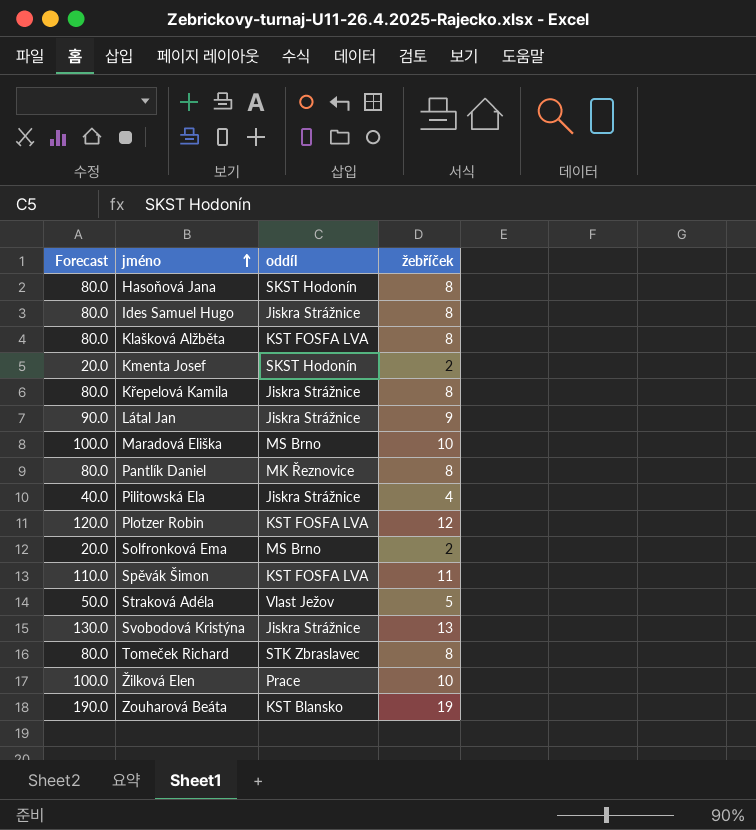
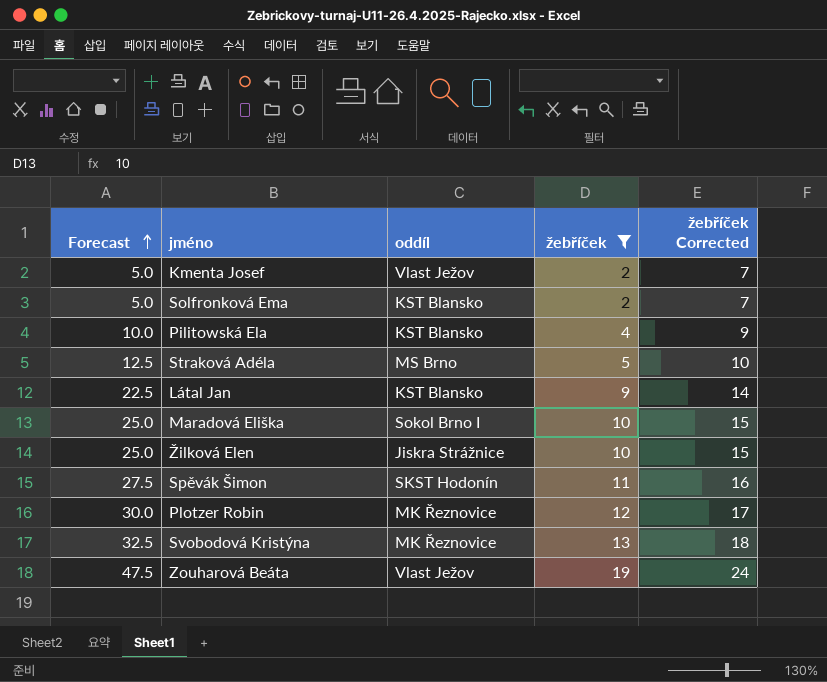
filter: none -> žebříček != 8
row order: jméno ascending -> Forecast ascending
column Forecast | formula: [žebříček] * 10 -> [žebříček] * 2.5
column žebříček Corrected | formula: none -> [žebříček] + 5
Kmenta Josef | oddíl: SKST Hodonín -> Vlast Ježov
Solfronková Ema | oddíl: MS Brno -> KST Blansko
Pilitowská Ela | oddíl: Jiskra Strážnice -> KST Blansko
Straková Adéla | oddíl: Vlast Ježov -> MS Brno
Látal Jan | oddíl: Jiskra Strážnice -> KST Blansko
Maradová Eliška | oddíl: MS Brno -> Sokol Brno I
Žilková Elen | oddíl: Prace -> Jiskra Strážnice
Spěvák Šimon | oddíl: KST FOSFA LVA -> SKST Hodonín
Plotzer Robin | oddíl: KST FOSFA LVA -> MK Řeznovice
Svobodová Kristýna | oddíl: Jiskra Strážnice -> MK Řeznovice
Zouharová Beáta | oddíl: KST Blansko -> Vlast Ježov

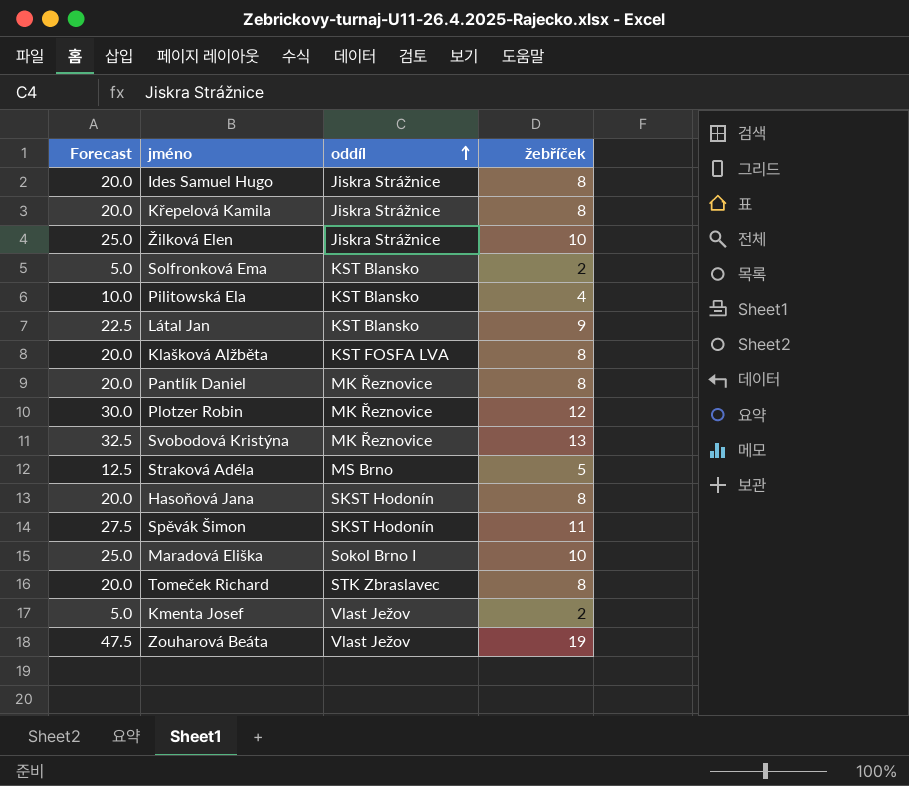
filter: žebříček != 8 -> none
row order: Forecast ascending -> oddíl ascending
column žebříček Corrected | formula: [žebříček] + 5 -> none

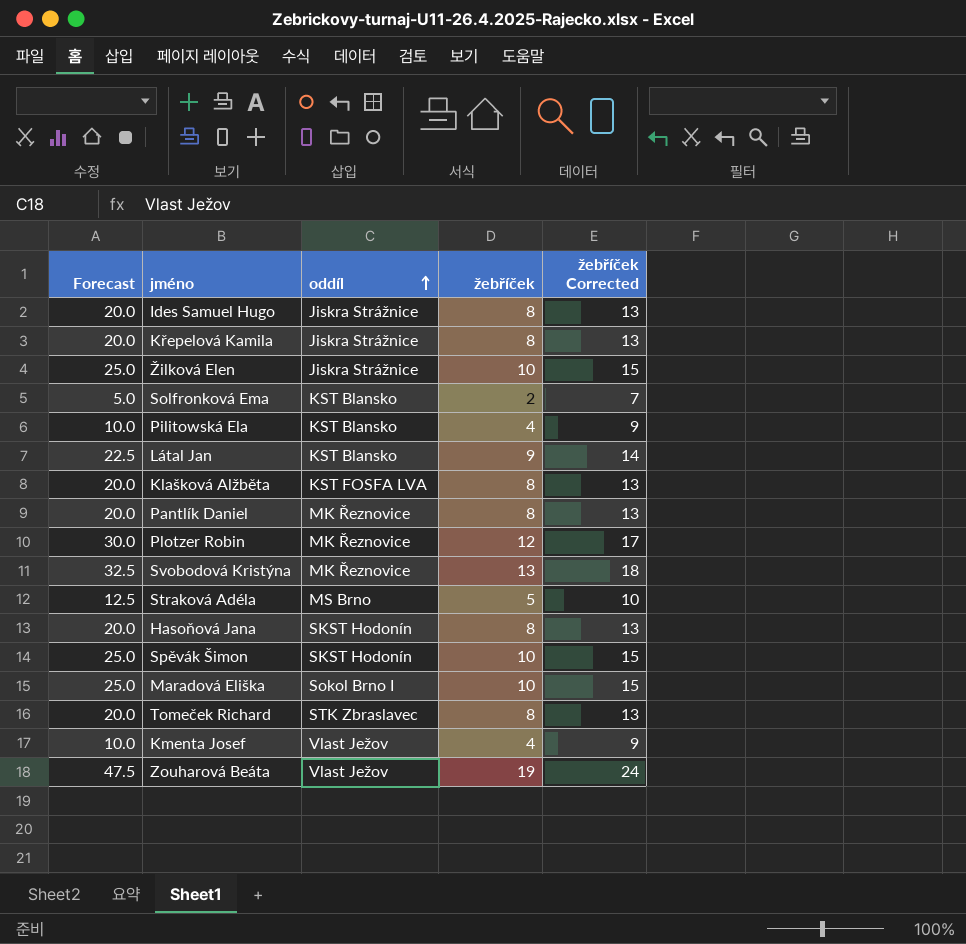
column žebříček Corrected | formula: none -> [žebříček] + 5
Spěvák Šimon | Forecast: 27.5 -> 25.0
Spěvák Šimon | žebříček: 11 -> 10
Kmenta Josef | Forecast: 5.0 -> 10.0
Kmenta Josef | žebříček: 2 -> 4

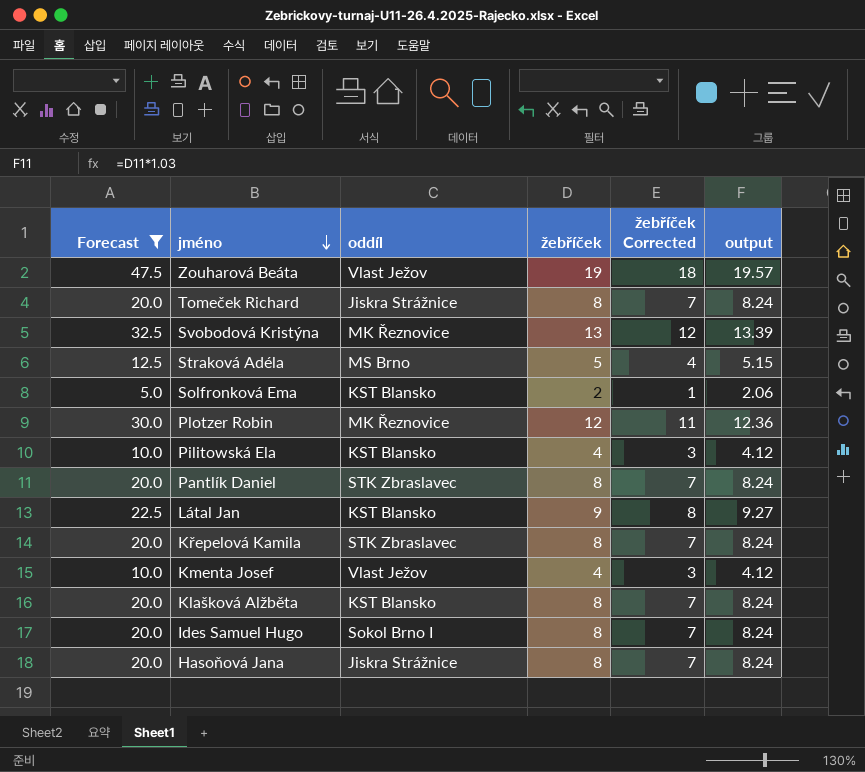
filter: none -> Forecast != 25.0
row order: oddíl ascending -> jméno descending
column žebříček Corrected | formula: [žebříček] + 5 -> [žebříček] - 1
column output | formula: none -> [žebříček] * 1.03
Tomeček Richard | oddíl: STK Zbraslavec -> Jiskra Strážnice
Pantlík Daniel | oddíl: MK Řeznovice -> STK Zbraslavec
Křepelová Kamila | oddíl: Jiskra Strážnice -> STK Zbraslavec
Klašková Alžběta | oddíl: KST FOSFA LVA -> KST Blansko
Ides Samuel Hugo | oddíl: Jiskra Strážnice -> Sokol Brno I
Hasoňová Jana | oddíl: SKST Hodonín -> Jiskra Strážnice

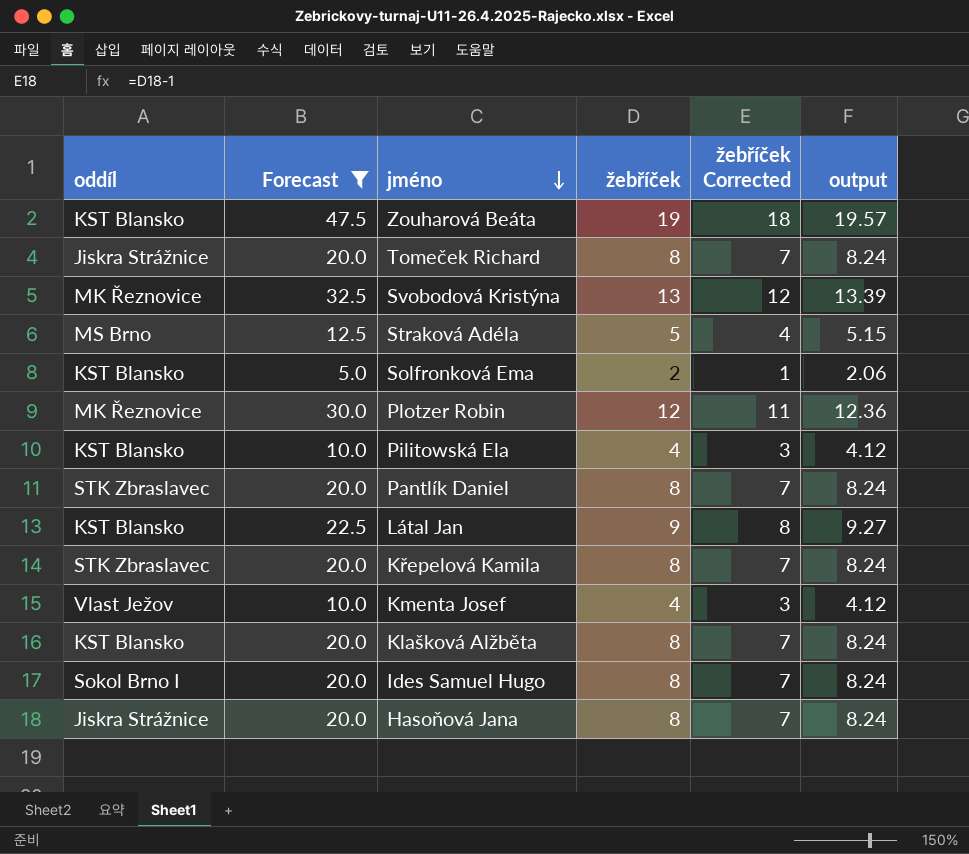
column oddíl | position: 3 -> 1
Zouharová Beáta | oddíl: Vlast Ježov -> KST Blansko

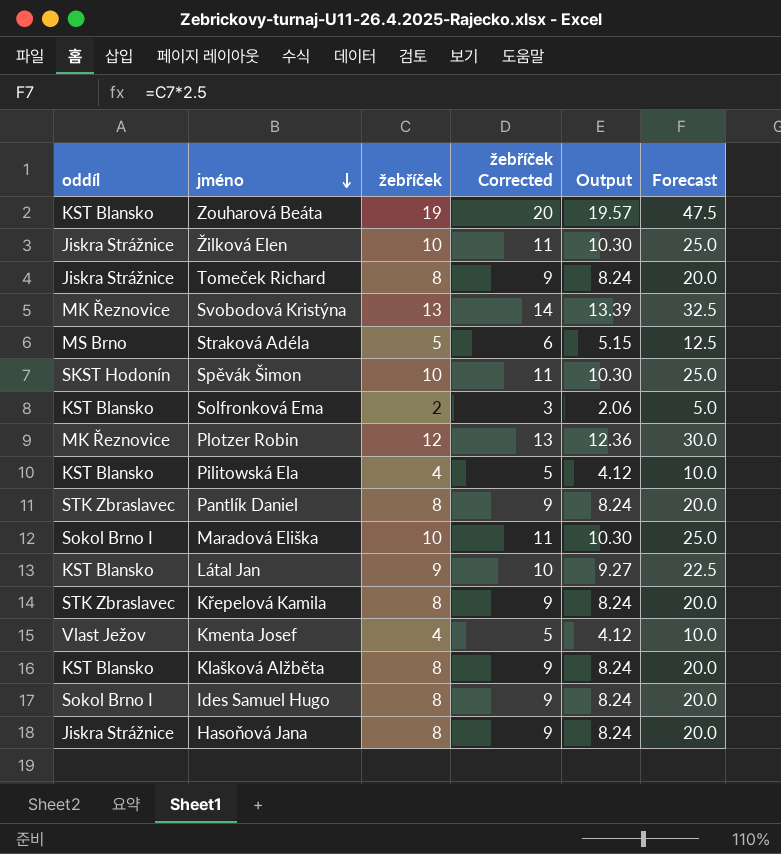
filter: Forecast != 25.0 -> none
column žebříček Corrected | formula: [žebříček] - 1 -> [žebříček] + 1
column name: output -> Output
column Forecast | position: 2 -> 6

